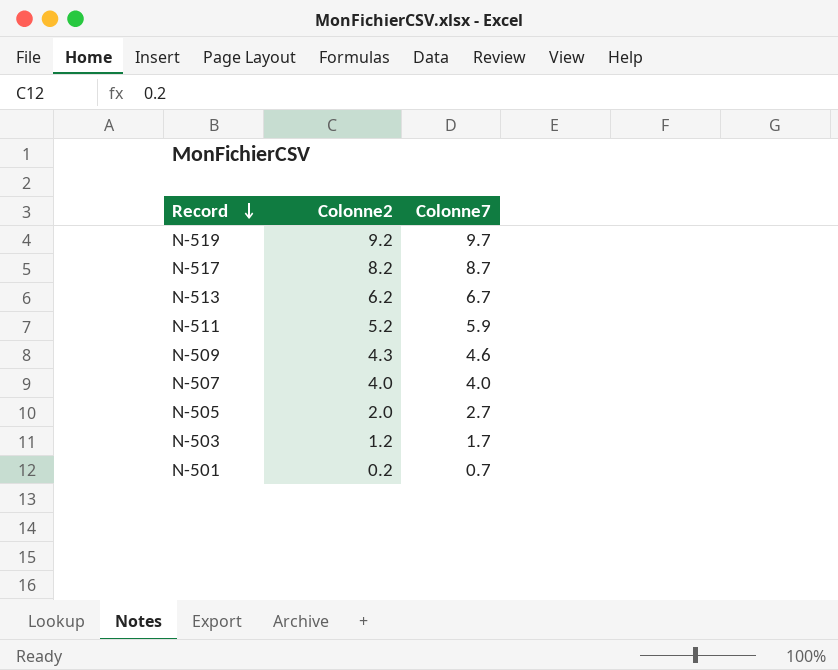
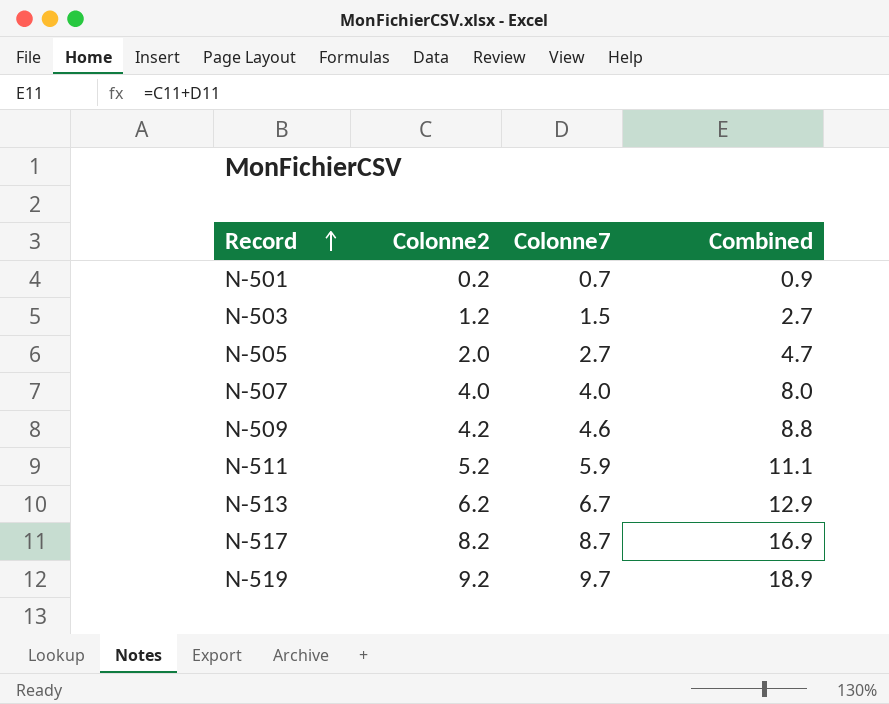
row order: Record descending -> Record ascending
column Combined | formula: none -> [Colonne2] + [Colonne7]
N-503 | Colonne7: 1.7 -> 1.5
N-509 | Colonne2: 4.3 -> 4.2

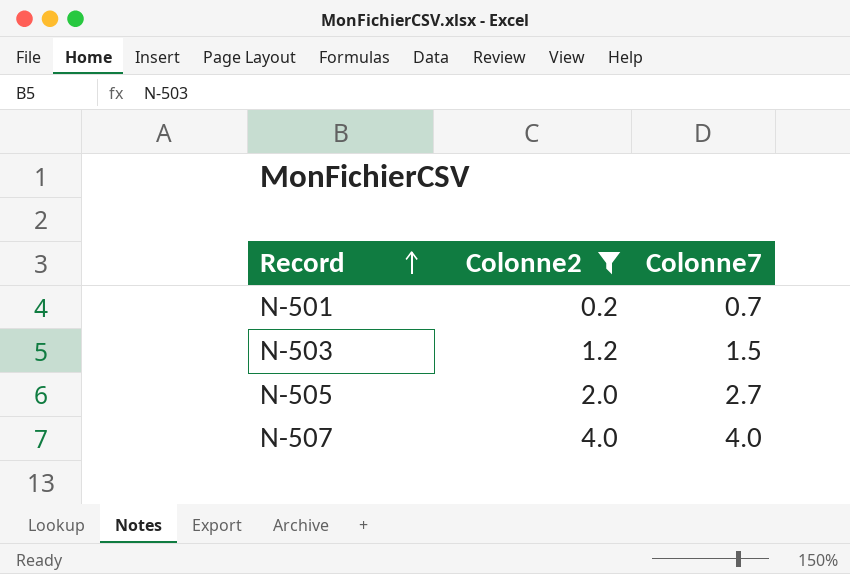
filter: none -> Colonne2 <= 4.0
column Combined | formula: [Colonne2] + [Colonne7] -> none

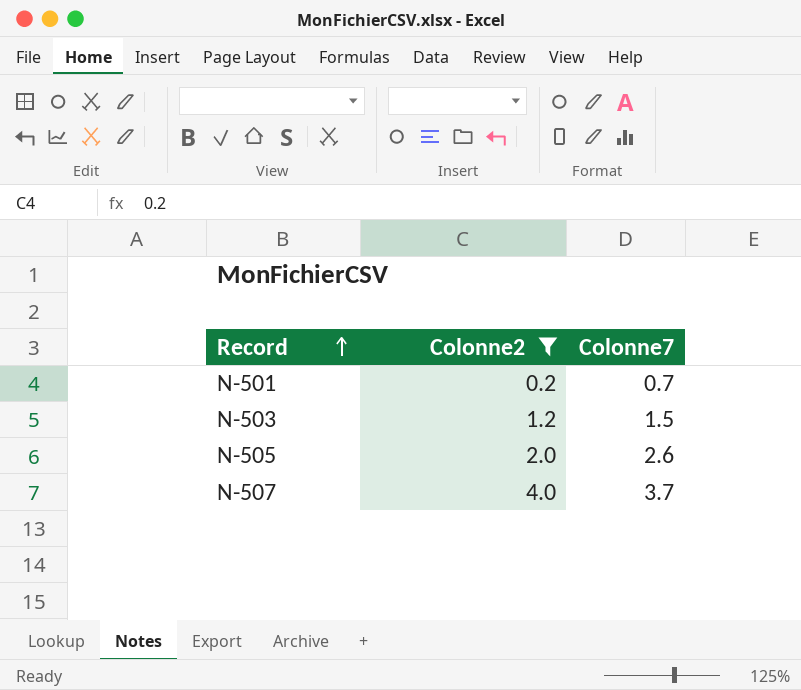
N-505 | Colonne7: 2.7 -> 2.6
N-507 | Colonne7: 4.0 -> 3.7

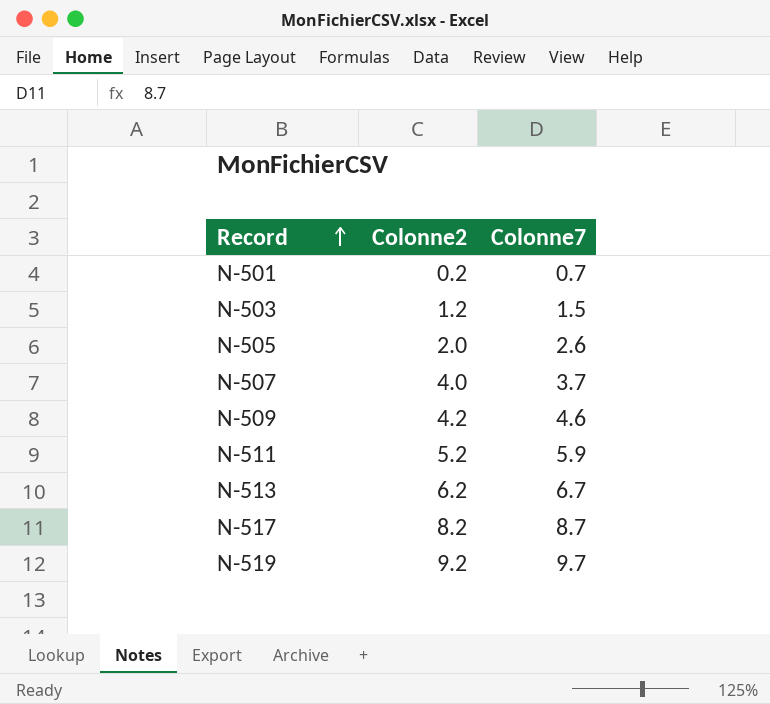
filter: Colonne2 <= 4.0 -> none

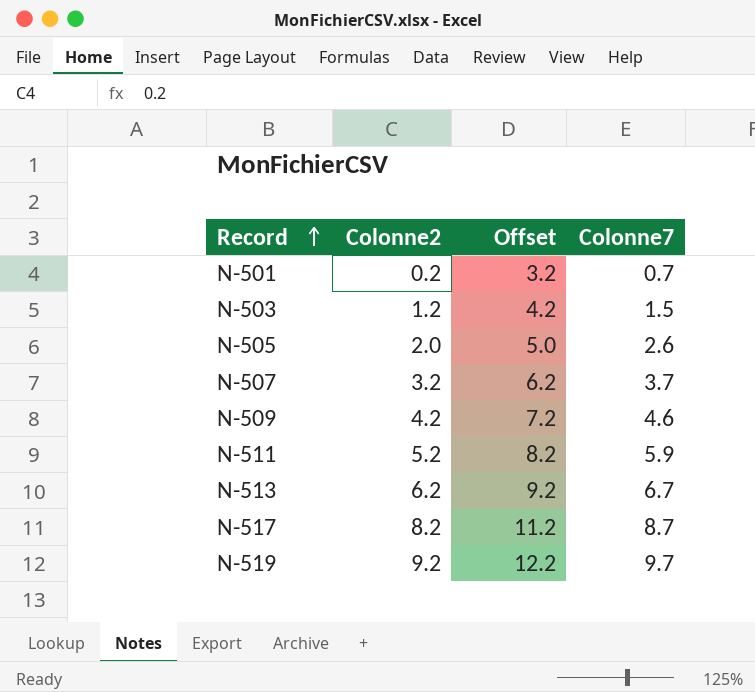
column Offset | formula: none -> [Colonne2] + 3
N-507 | Colonne2: 4.0 -> 3.2

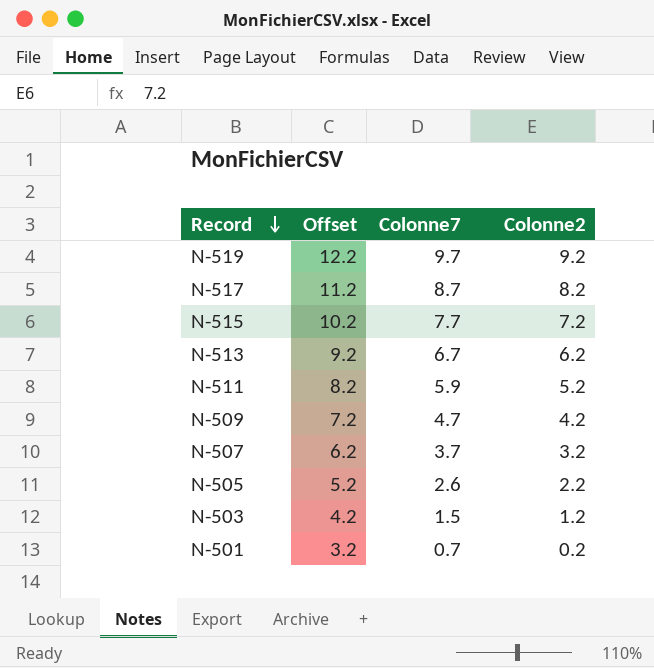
row order: Record ascending -> Record descending
column Colonne2 | position: 2 -> 4
row N-515: none -> 10.2 | 7.7 | 7.2
N-509 | Colonne7: 4.6 -> 4.7
N-505 | Offset: 5.0 -> 5.2
N-505 | Colonne2: 2.0 -> 2.2

